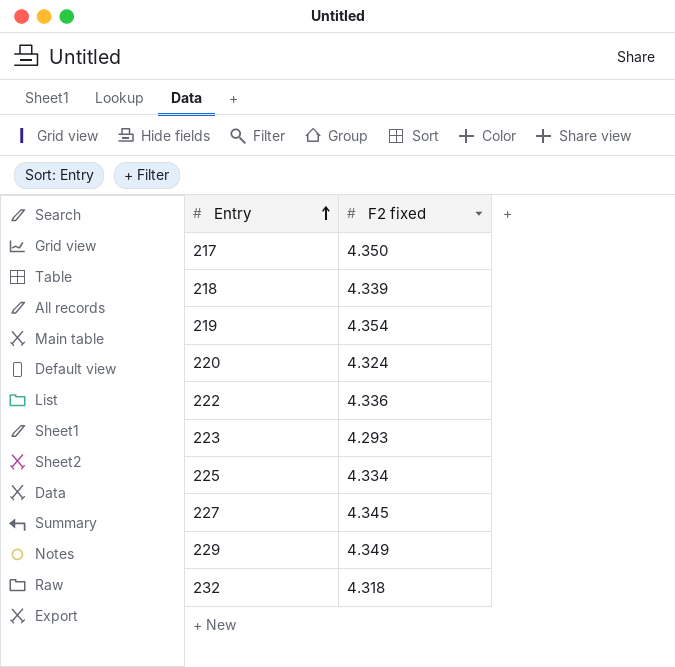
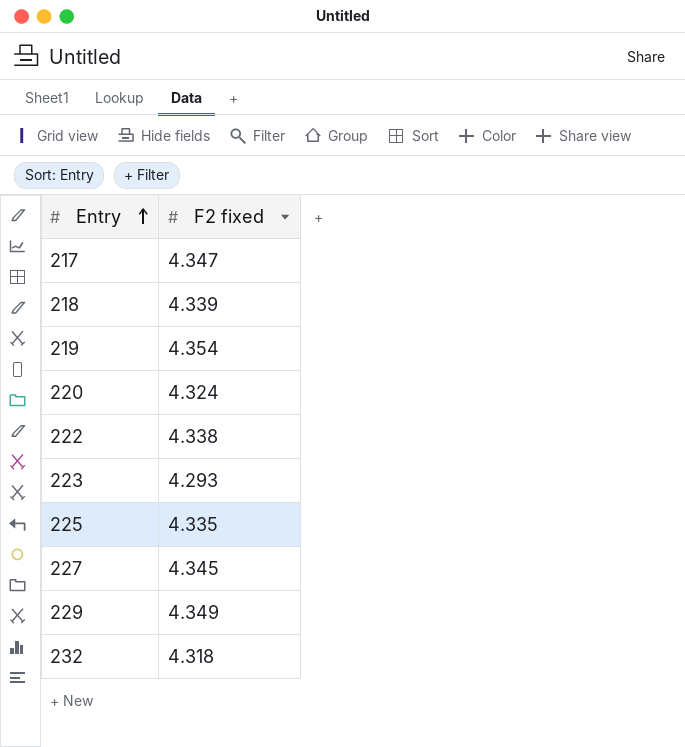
217 | F2 fixed: 4.350 -> 4.347
222 | F2 fixed: 4.336 -> 4.338
225 | F2 fixed: 4.334 -> 4.335

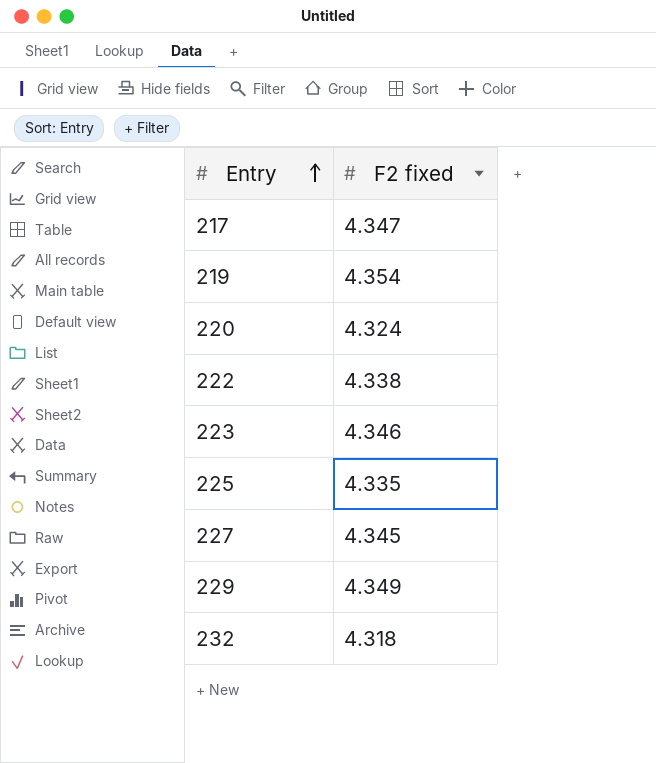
row 218: 4.339 -> none
223 | F2 fixed: 4.293 -> 4.346

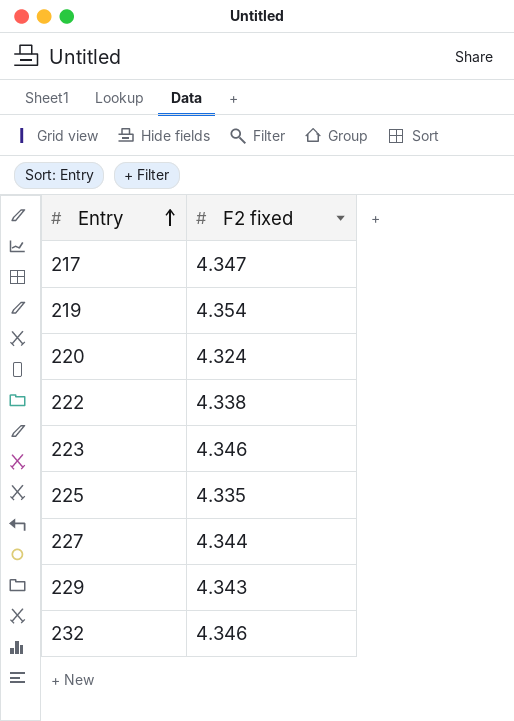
227 | F2 fixed: 4.345 -> 4.344
229 | F2 fixed: 4.349 -> 4.343
232 | F2 fixed: 4.318 -> 4.346

